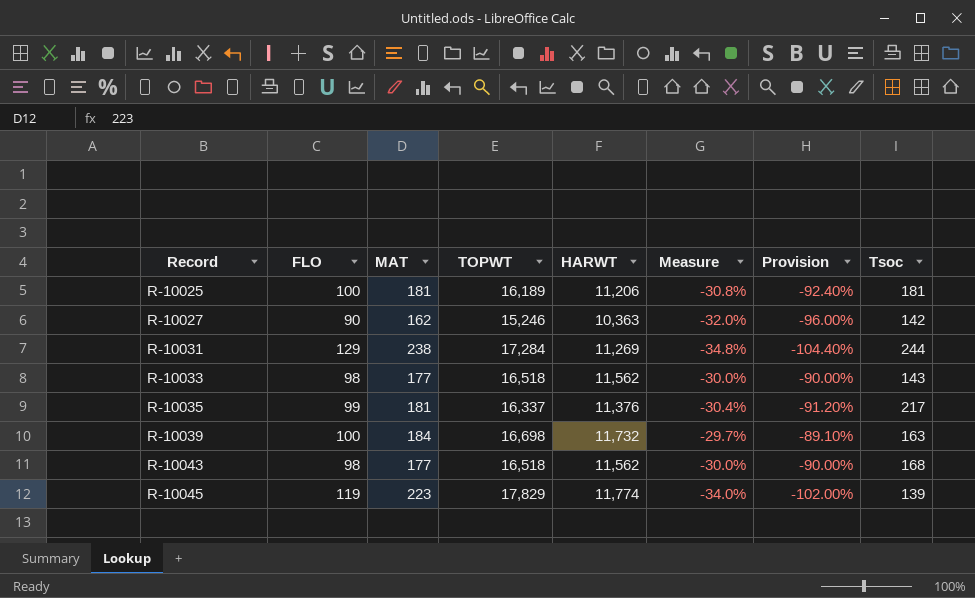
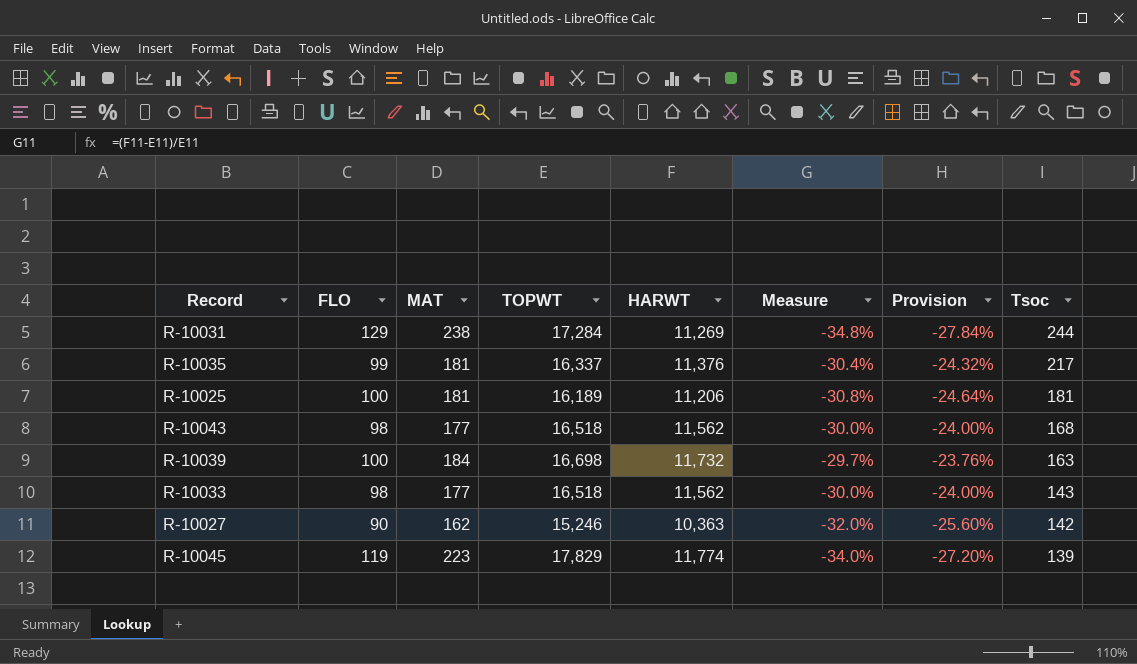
row order: Record ascending -> Tsoc descending
column Provision | formula: [Measure] * 3 -> [Measure] * 0.8

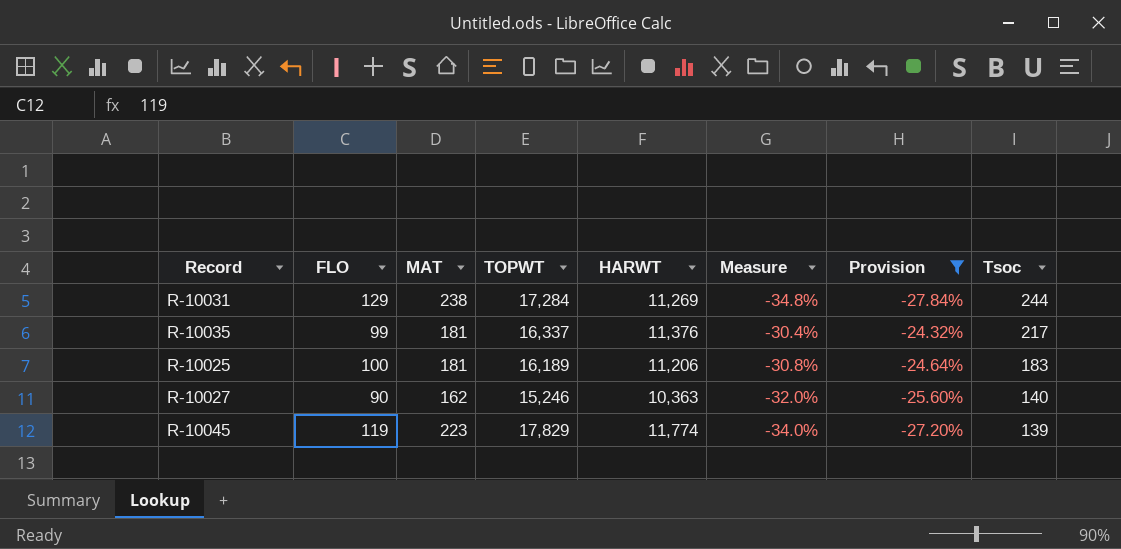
filter: none -> Provision <= -24.32%
R-10025 | Tsoc: 181 -> 183
R-10027 | Tsoc: 142 -> 140

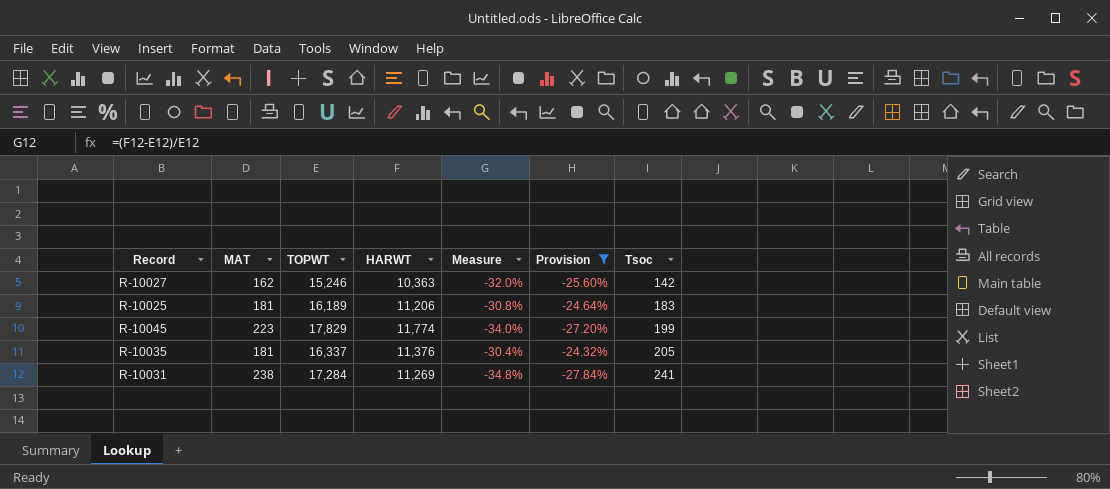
row order: Tsoc descending -> Tsoc ascending
column FLO | position: 2 -> none
R-10027 | Tsoc: 140 -> 142
R-10045 | Tsoc: 139 -> 199
R-10035 | Tsoc: 217 -> 205
R-10031 | Tsoc: 244 -> 241

